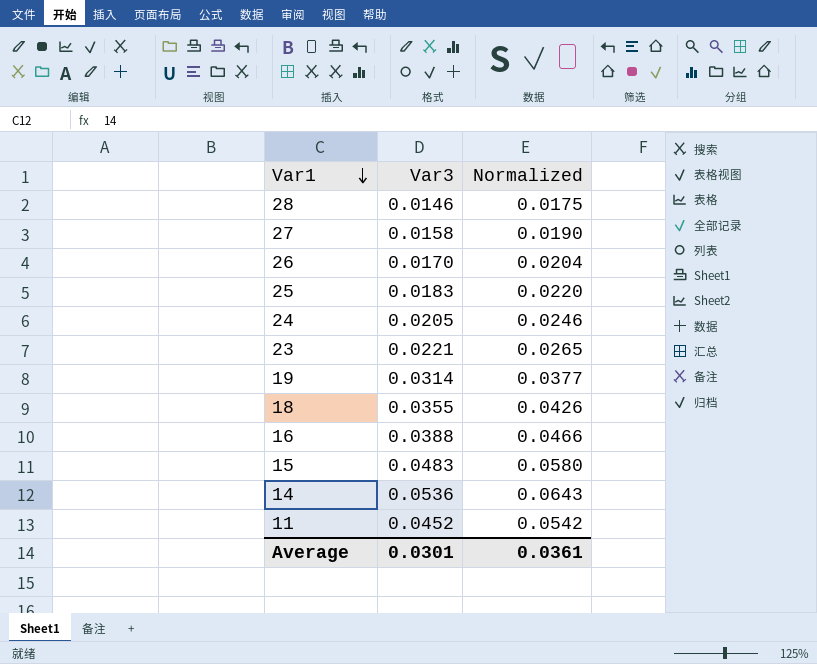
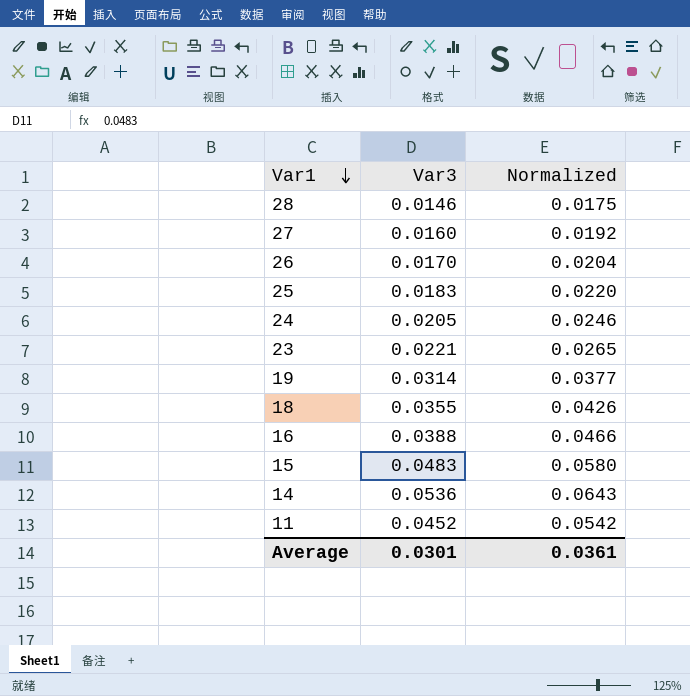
27 | Var3: 0.0158 -> 0.0160
27 | Normalized: 0.0190 -> 0.0192

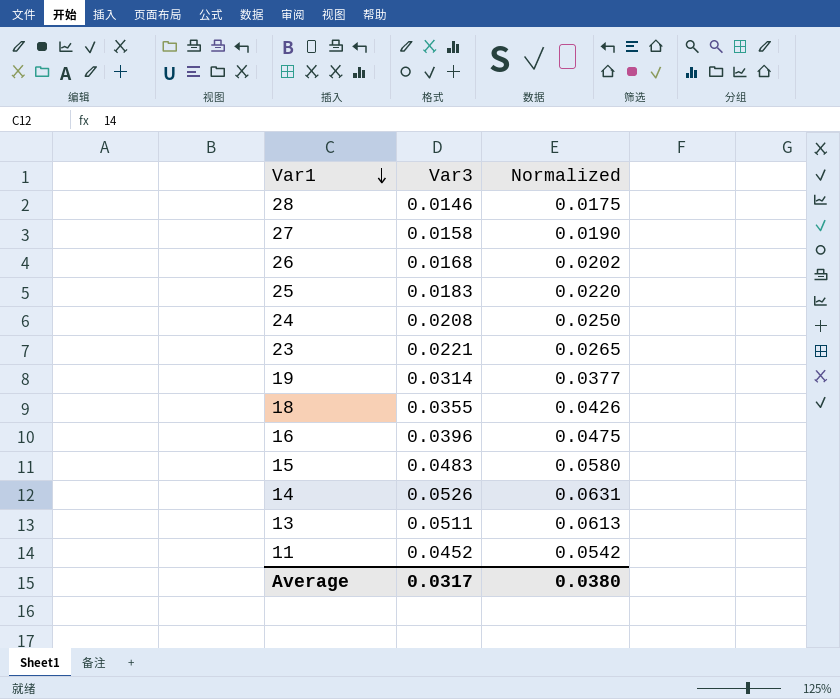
27 | Var3: 0.0160 -> 0.0158
27 | Normalized: 0.0192 -> 0.0190
26 | Var3: 0.0170 -> 0.0168
26 | Normalized: 0.0204 -> 0.0202
24 | Var3: 0.0205 -> 0.0208
24 | Normalized: 0.0246 -> 0.0250
16 | Var3: 0.0388 -> 0.0396
16 | Normalized: 0.0466 -> 0.0475
14 | Var3: 0.0536 -> 0.0526
14 | Normalized: 0.0643 -> 0.0631
row 13: none -> 0.0511 | 0.0613
Average | Var3: 0.0301 -> 0.0317
Average | Normalized: 0.0361 -> 0.0380

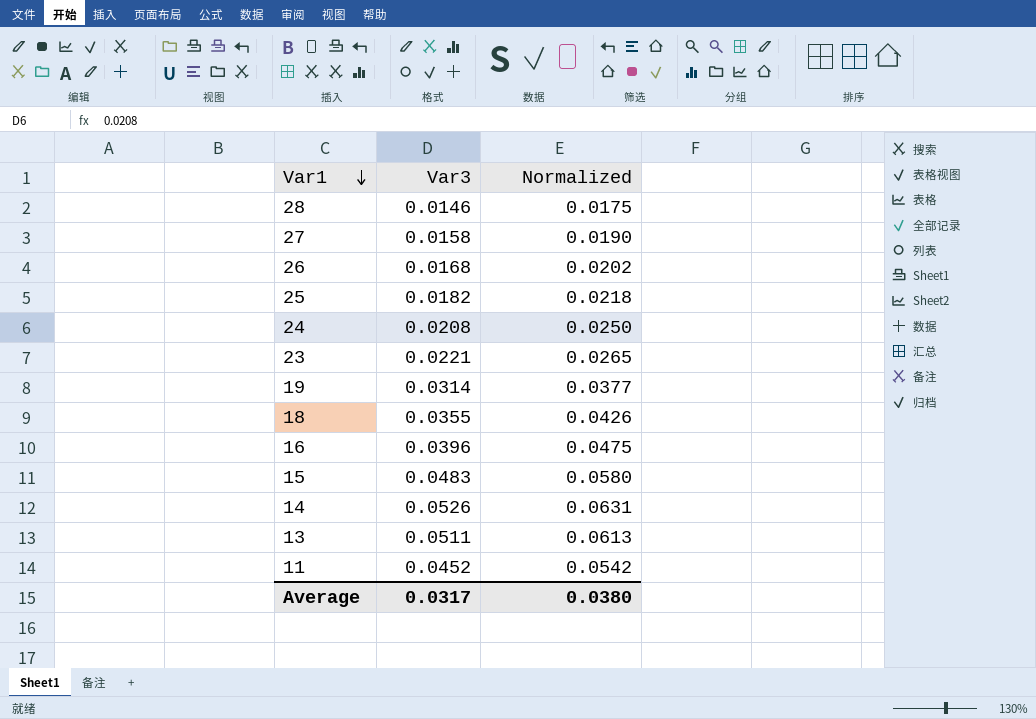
25 | Var3: 0.0183 -> 0.0182
25 | Normalized: 0.0220 -> 0.0218

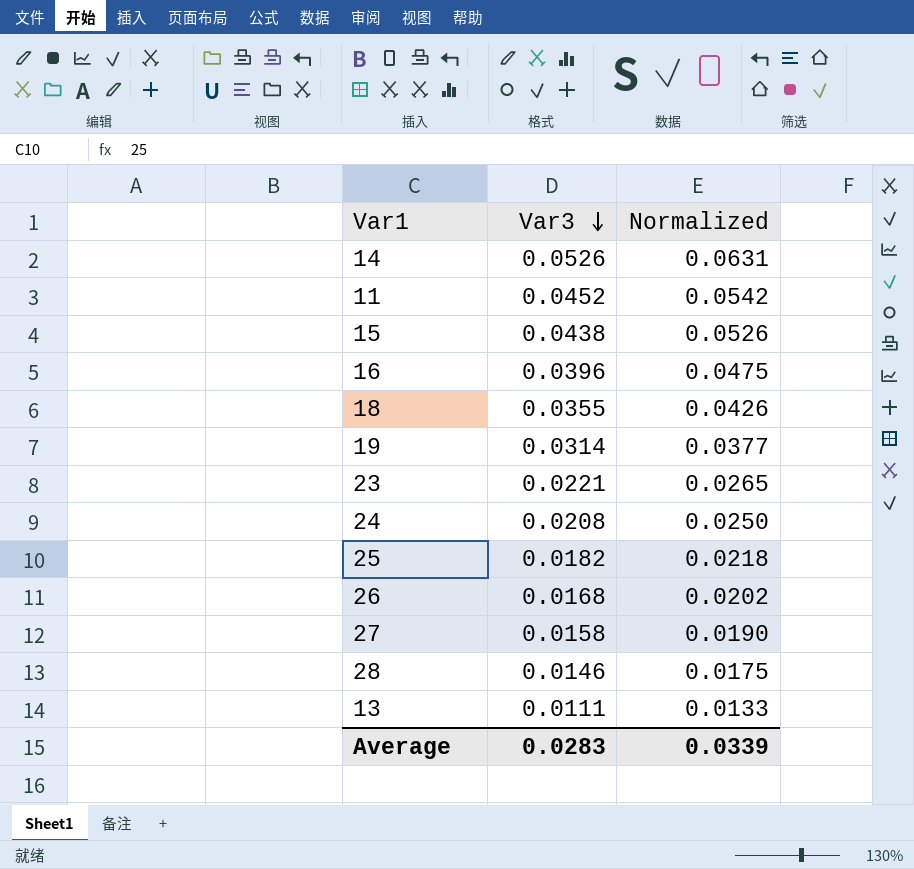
row order: Var1 descending -> Var3 descending
15 | Var3: 0.0483 -> 0.0438
15 | Normalized: 0.0580 -> 0.0526
13 | Var3: 0.0511 -> 0.0111
13 | Normalized: 0.0613 -> 0.0133
Average | Var3: 0.0317 -> 0.0283
Average | Normalized: 0.0380 -> 0.0339

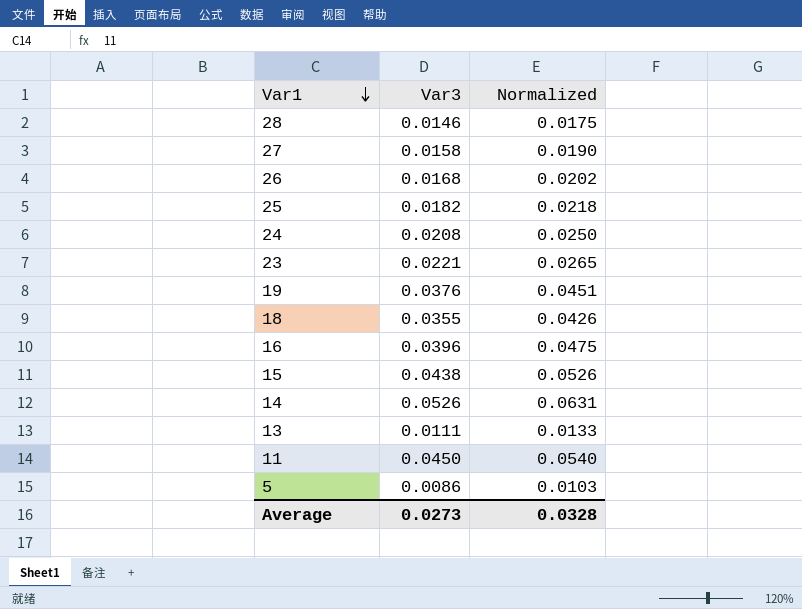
row order: Var3 descending -> Var1 descending
19 | Var3: 0.0314 -> 0.0376
19 | Normalized: 0.0377 -> 0.0451
11 | Var3: 0.0452 -> 0.0450
11 | Normalized: 0.0542 -> 0.0540
row 5: none -> 0.0086 | 0.0103
Average | Var3: 0.0283 -> 0.0273
Average | Normalized: 0.0339 -> 0.0328

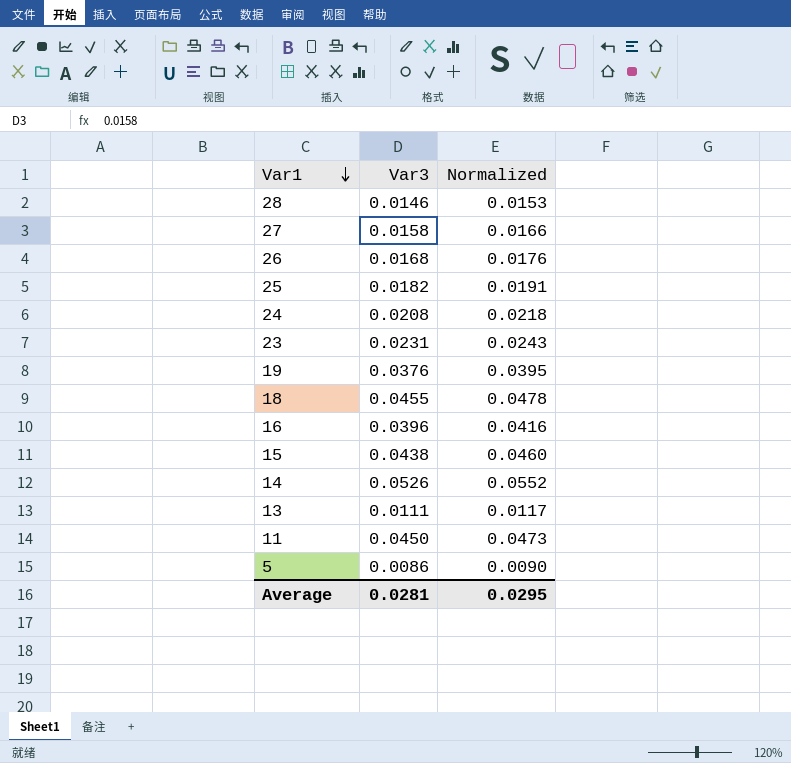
column Normalized | formula: [Var3] * 1.2 -> [Var3] * 1.05
23 | Var3: 0.0221 -> 0.0231
18 | Var3: 0.0355 -> 0.0455
Average | Var3: 0.0273 -> 0.0281
Average | Normalized: 0.0328 -> 0.0295

